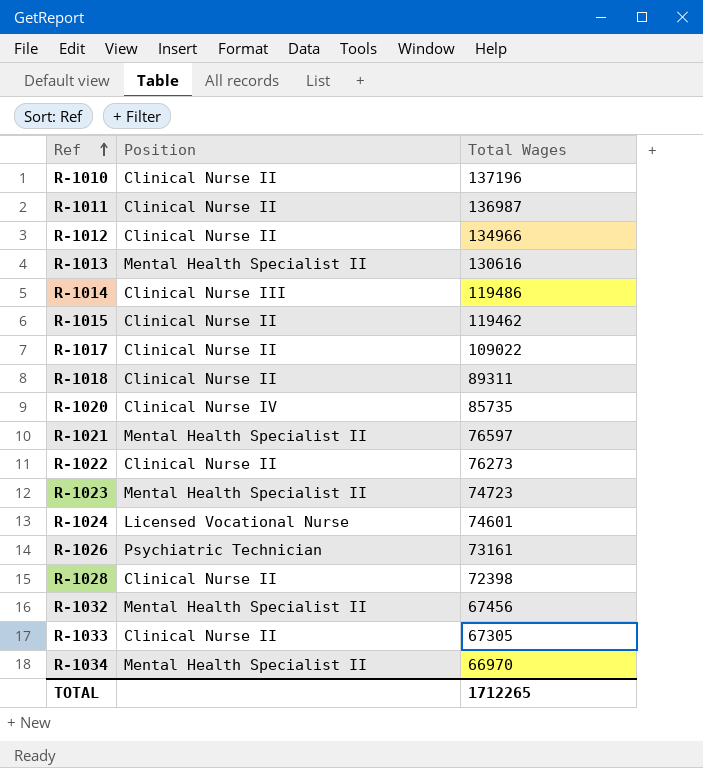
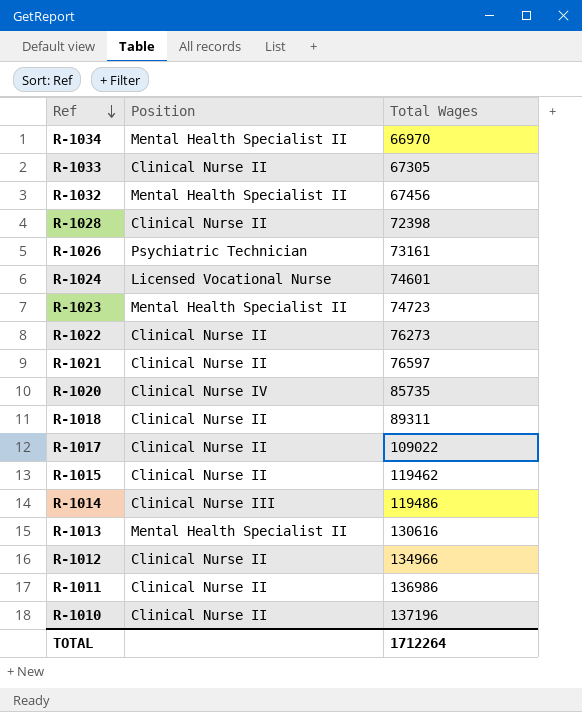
row order: Ref ascending -> Ref descending
R-1021 | Position: Mental Health Specialist II -> Clinical Nurse II
R-1011 | Total Wages: 136987 -> 136986
TOTAL | Total Wages: 1712265 -> 1712264

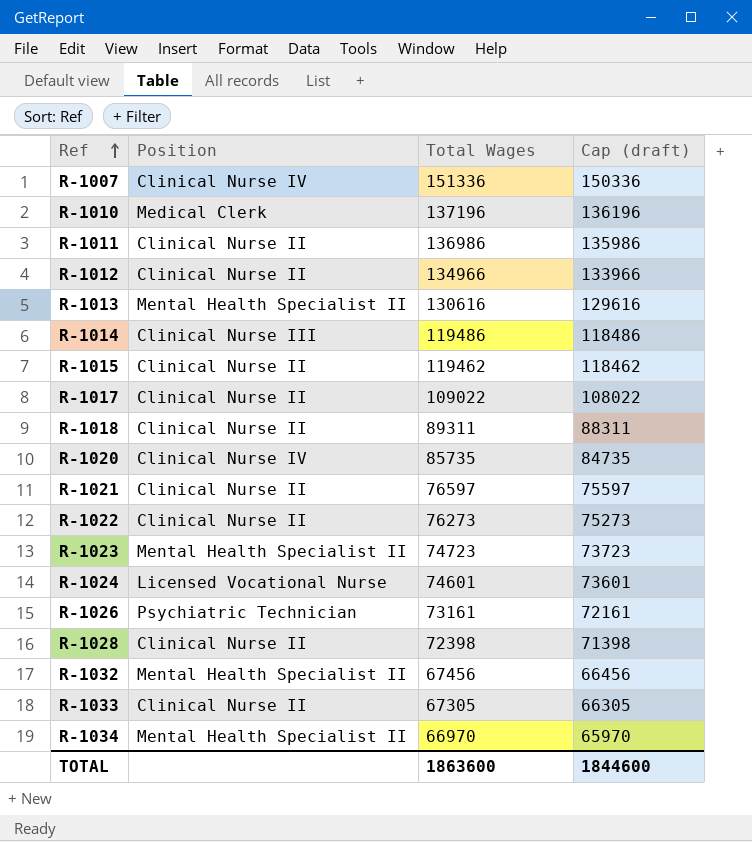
row order: Ref descending -> Ref ascending
column Cap (draft) | formula: none -> [Total Wages] - 1000
row R-1007: none -> Clinical Nurse IV | 151336 | 150336
R-1010 | Position: Clinical Nurse II -> Medical Clerk
TOTAL | Total Wages: 1712264 -> 1863600

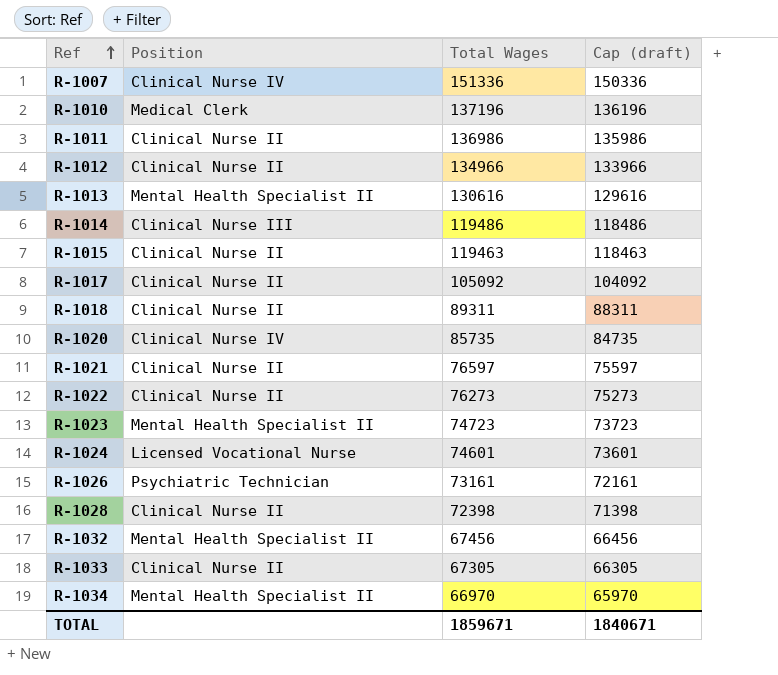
R-1015 | Total Wages: 119462 -> 119463
R-1015 | Cap (draft): 118462 -> 118463
R-1017 | Total Wages: 109022 -> 105092
R-1017 | Cap (draft): 108022 -> 104092
TOTAL | Total Wages: 1863600 -> 1859671
TOTAL | Cap (draft): 1844600 -> 1840671

